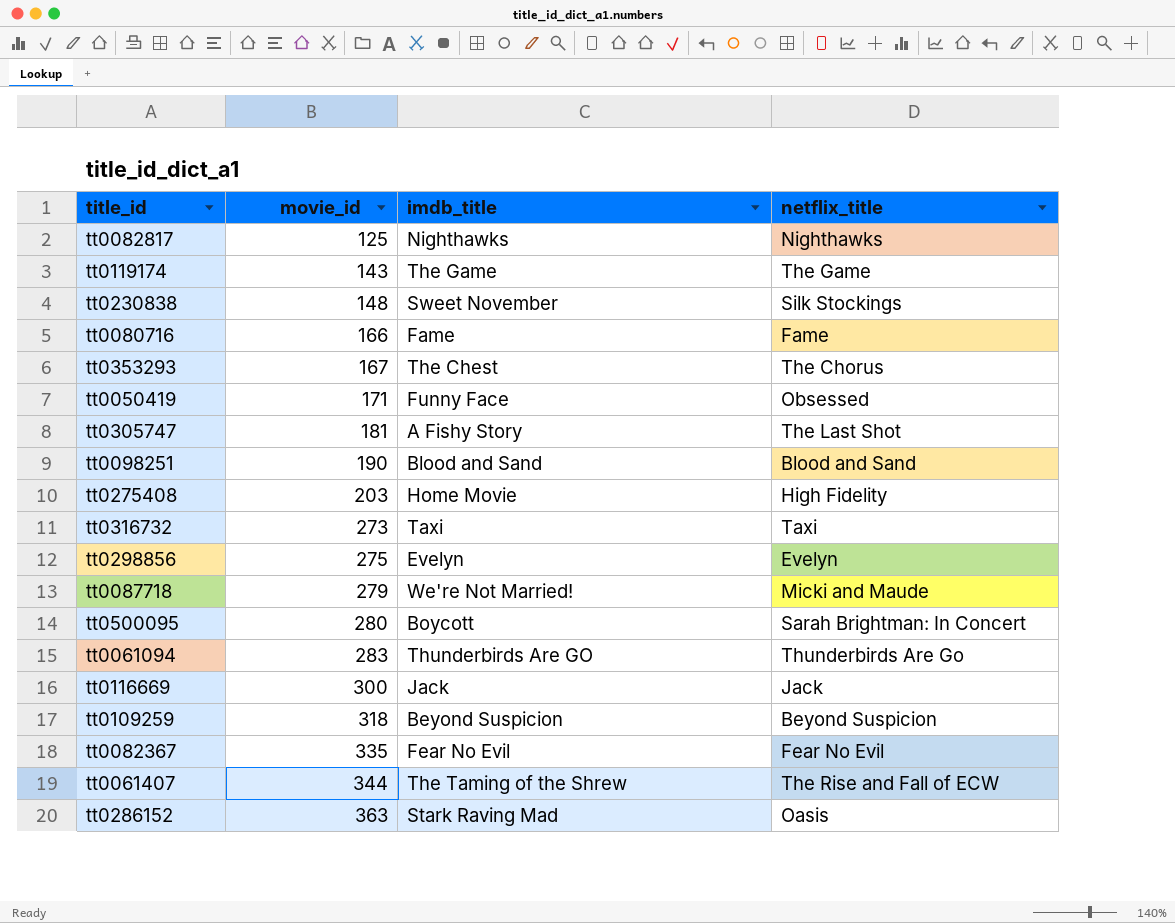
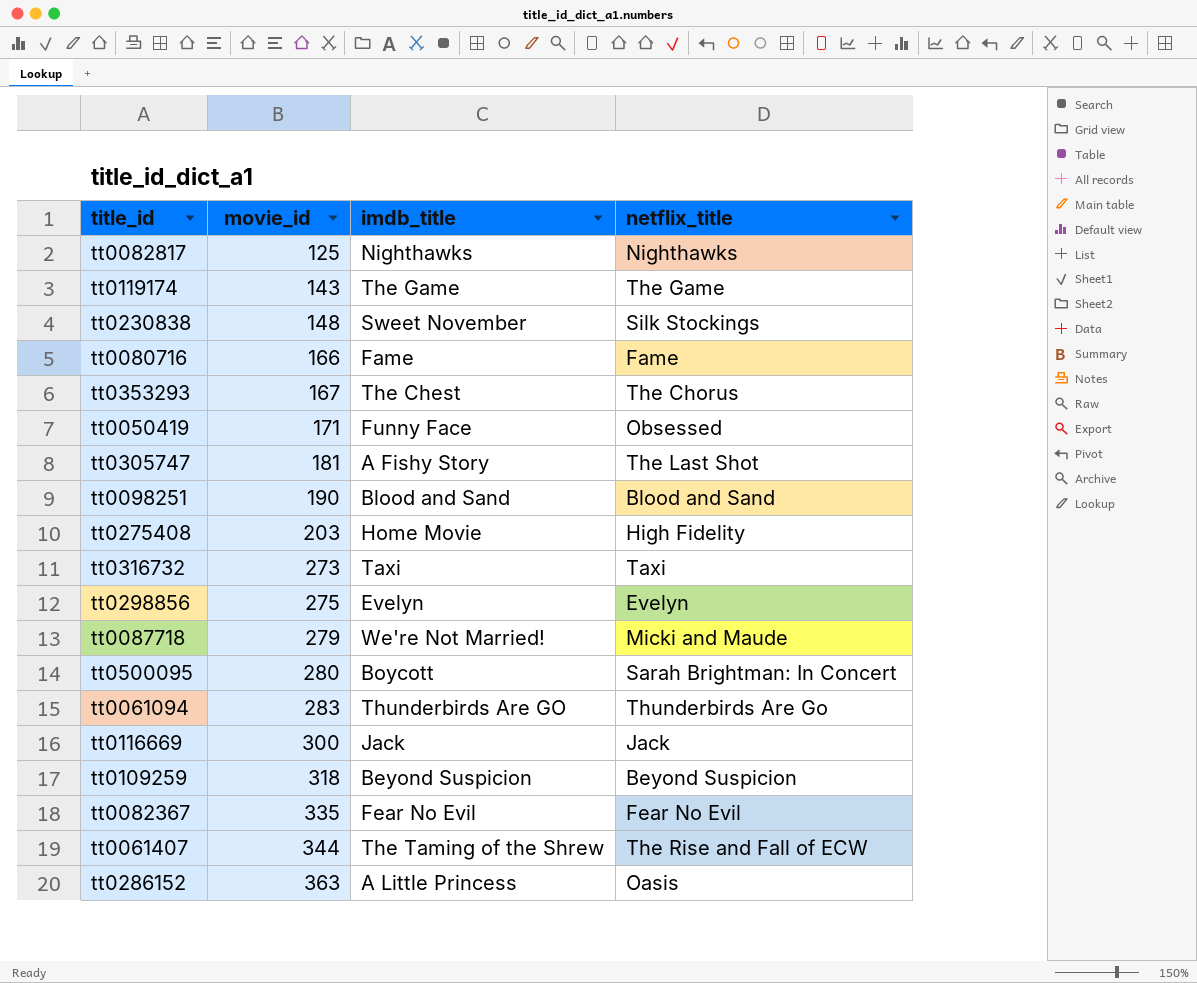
tt0286152 | imdb_title: Stark Raving Mad -> A Little Princess

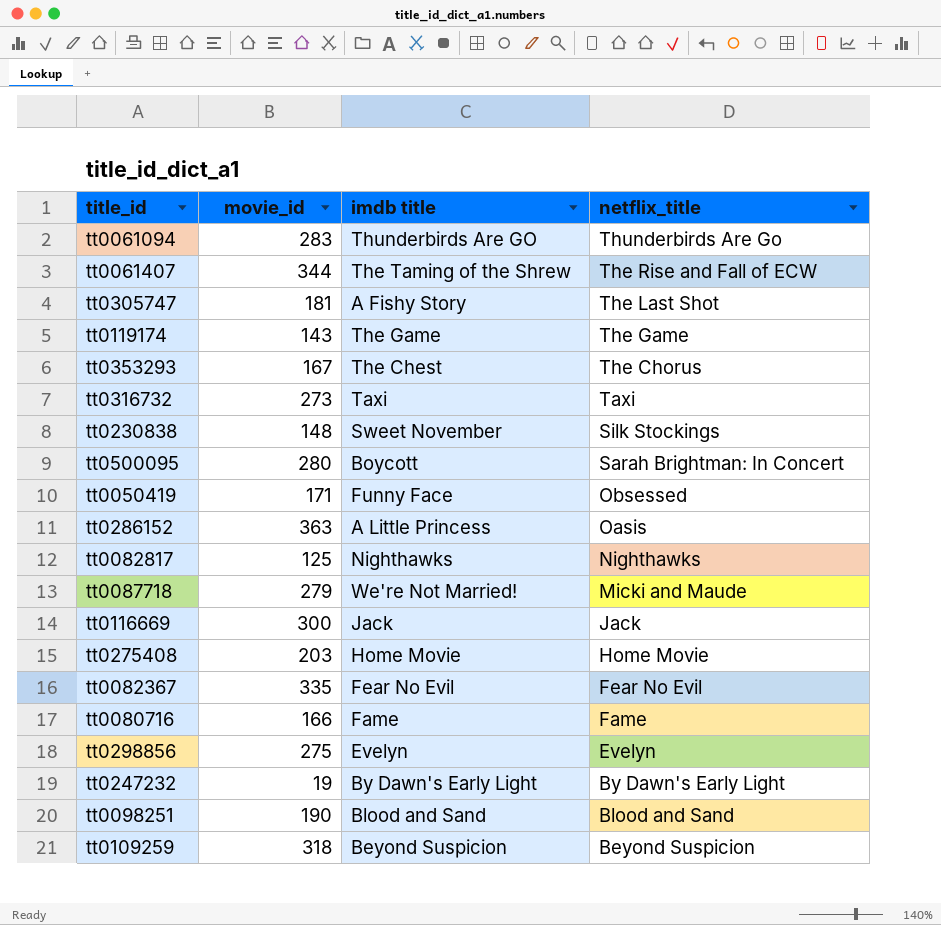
row order: movie_id ascending -> netflix_title descending
column name: imdb_title -> imdb title
tt0275408 | netflix_title: High Fidelity -> Home Movie
row tt0247232: none -> 19 | By Dawn's Early Light | By Dawn's Early Light

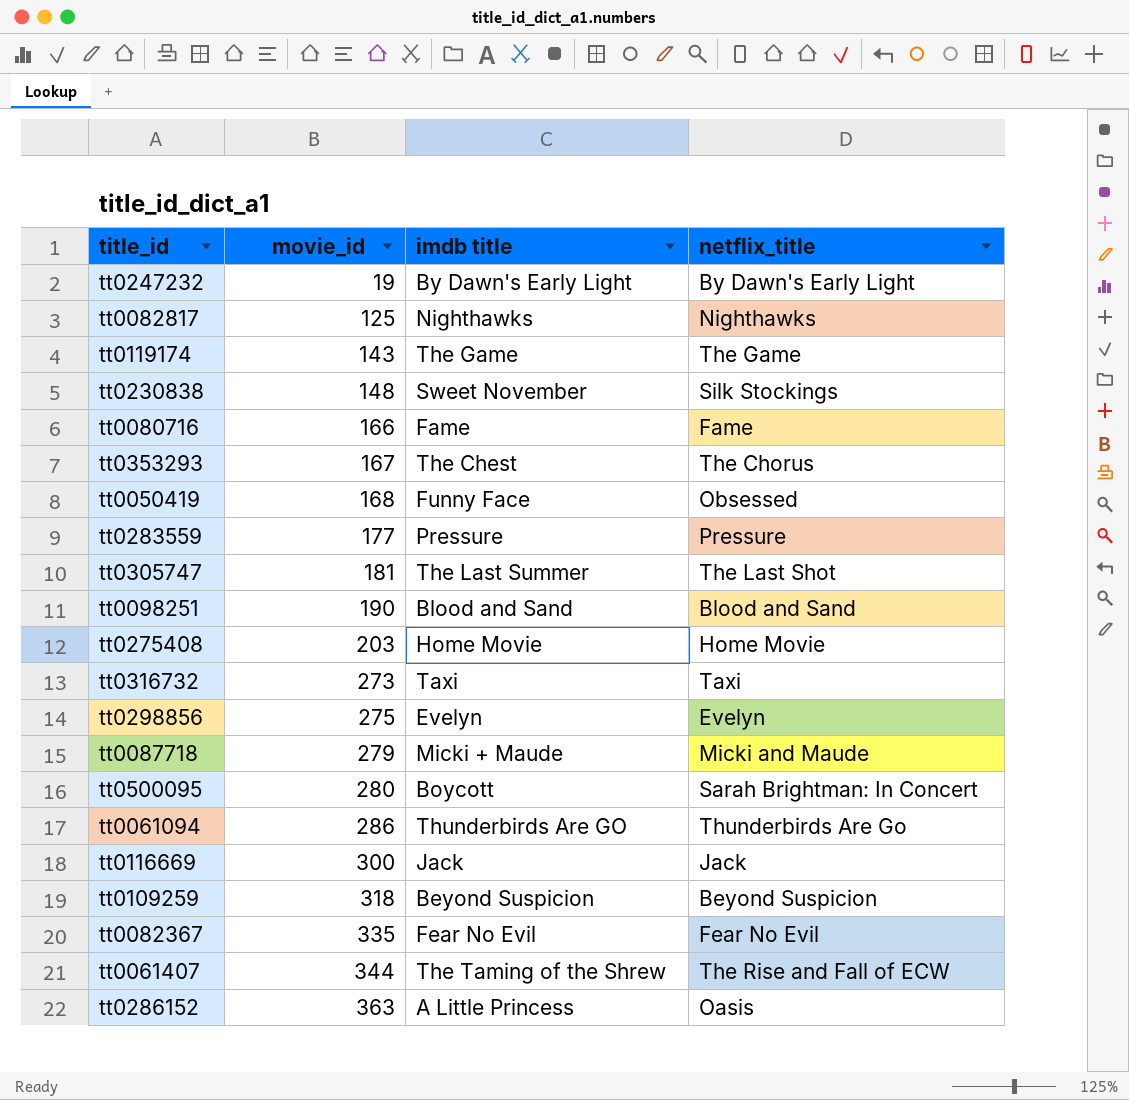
row order: netflix_title descending -> movie_id ascending
tt0050419 | movie_id: 171 -> 168
row tt0283559: none -> 177 | Pressure | Pressure
tt0305747 | imdb title: A Fishy Story -> The Last Summer
tt0087718 | imdb title: We're Not Married! -> Micki + Maude
tt0061094 | movie_id: 283 -> 286

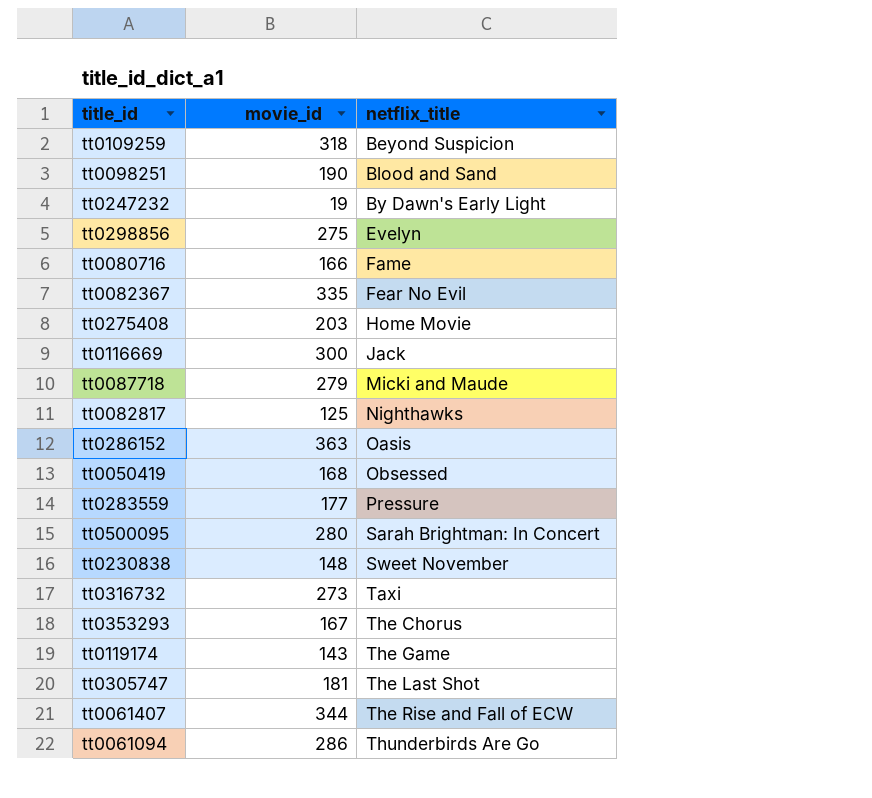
row order: movie_id ascending -> netflix_title ascending
column imdb title | position: 3 -> none
tt0230838 | netflix_title: Silk Stockings -> Sweet November

